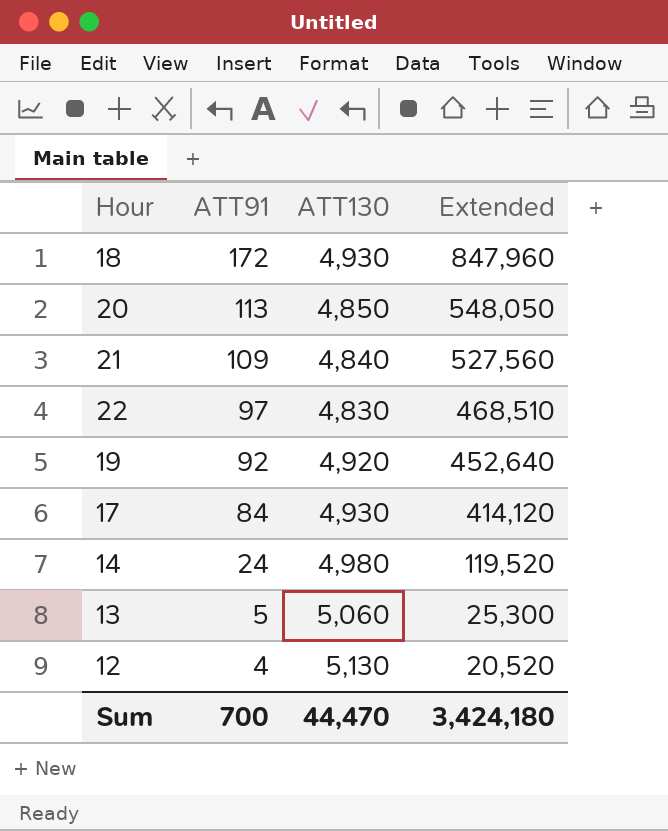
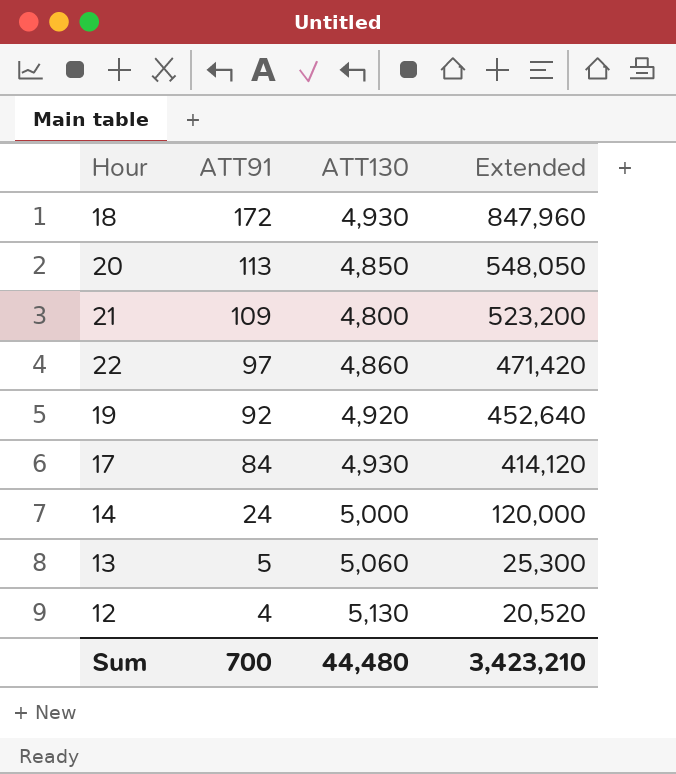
21 | ATT130: 4,840 -> 4,800
21 | Extended: 527,560 -> 523,200
22 | ATT130: 4,830 -> 4,860
22 | Extended: 468,510 -> 471,420
14 | ATT130: 4,980 -> 5,000
14 | Extended: 119,520 -> 120,000
Sum | ATT130: 44,470 -> 44,480
Sum | Extended: 3,424,180 -> 3,423,210

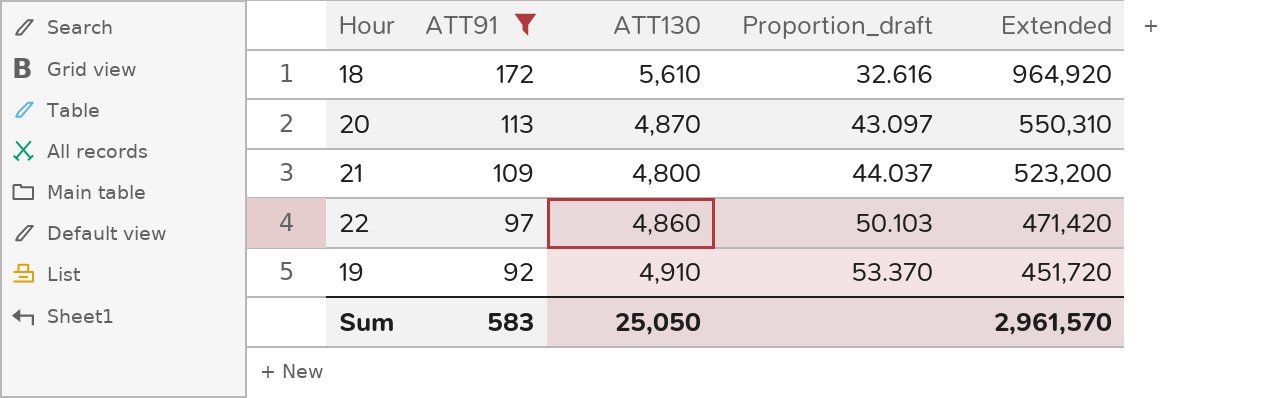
filter: none -> ATT91 >= 92
column Proportion_draft | formula: none -> [ATT130] / [ATT91]
18 | ATT130: 4,930 -> 5,610
18 | Extended: 847,960 -> 964,920
20 | ATT130: 4,850 -> 4,870
20 | Extended: 548,050 -> 550,310
19 | ATT130: 4,920 -> 4,910
19 | Extended: 452,640 -> 451,720
Sum | ATT91: 700 -> 583
Sum | ATT130: 44,480 -> 25,050
Sum | Extended: 3,423,210 -> 2,961,570

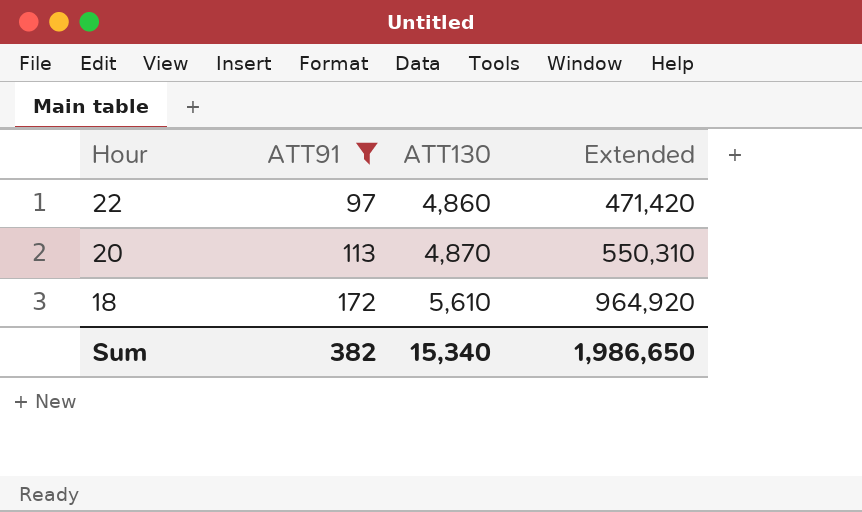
row order: ATT91 descending -> Hour descending
column Proportion_draft | formula: [ATT130] / [ATT91] -> none
row 21: 109 | 4,800 | 44.037 | 523,200 -> none
row 19: 92 | 4,910 | 53.370 | 451,720 -> none
Sum | ATT91: 583 -> 382
Sum | ATT130: 25,050 -> 15,340
Sum | Extended: 2,961,570 -> 1,986,650

